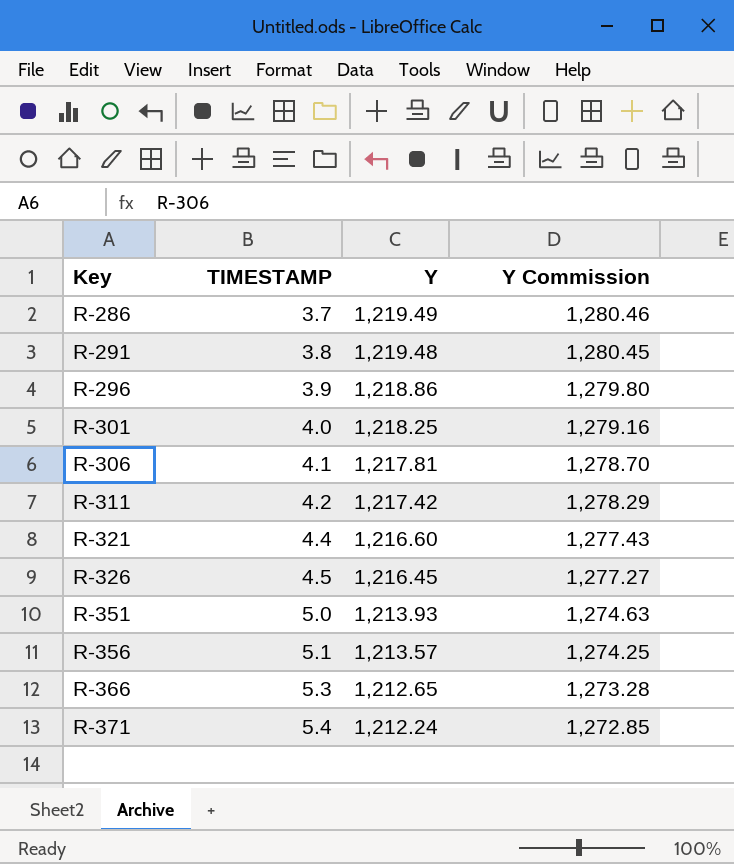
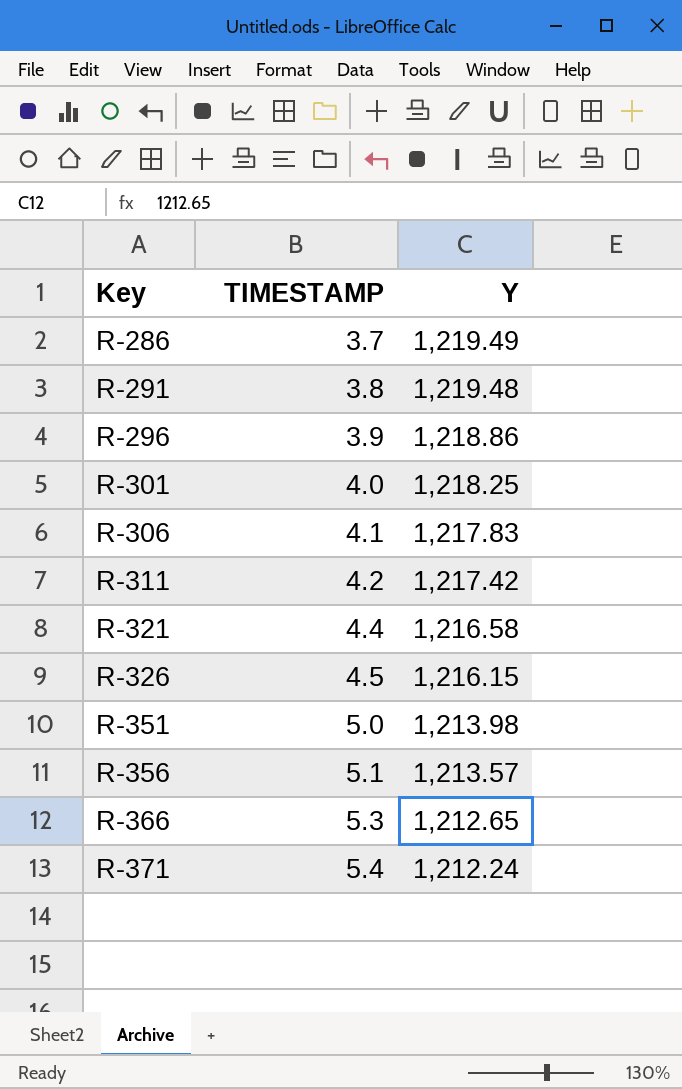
column Y Commission | formula: [Y] * 1.05 -> none
R-306 | Y: 1,217.81 -> 1,217.83
R-321 | Y: 1,216.60 -> 1,216.58
R-326 | Y: 1,216.45 -> 1,216.15
R-351 | Y: 1,213.93 -> 1,213.98

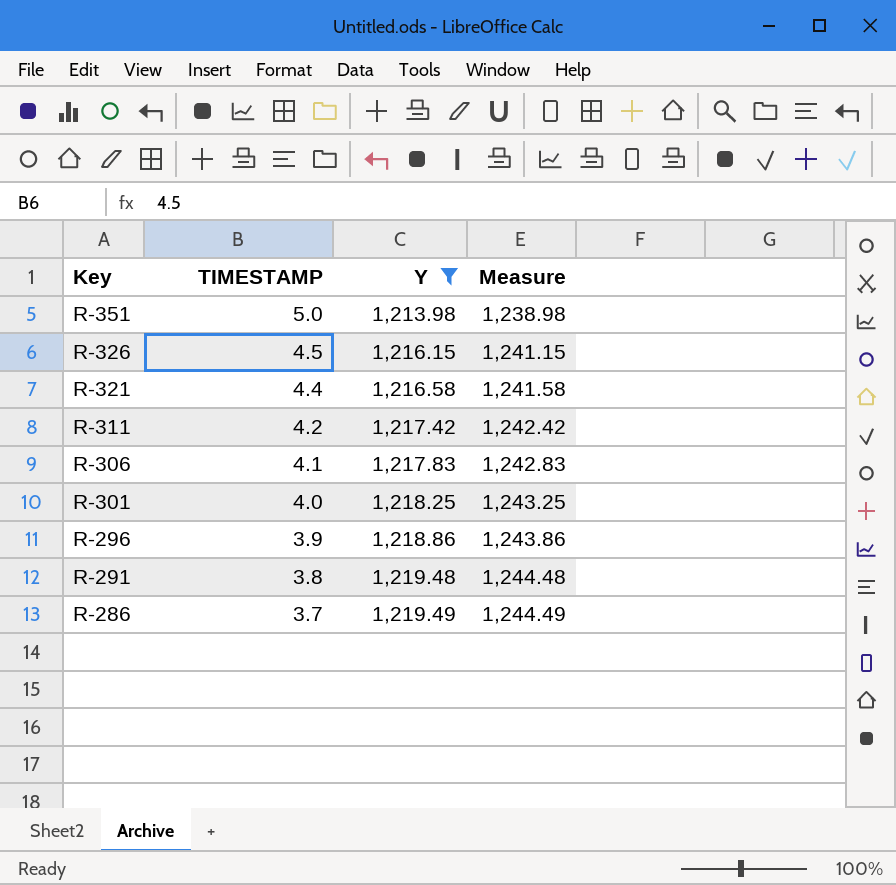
filter: none -> Y >= 1,213.98
row order: Key ascending -> Key descending
column Measure | formula: none -> [Y] + 25

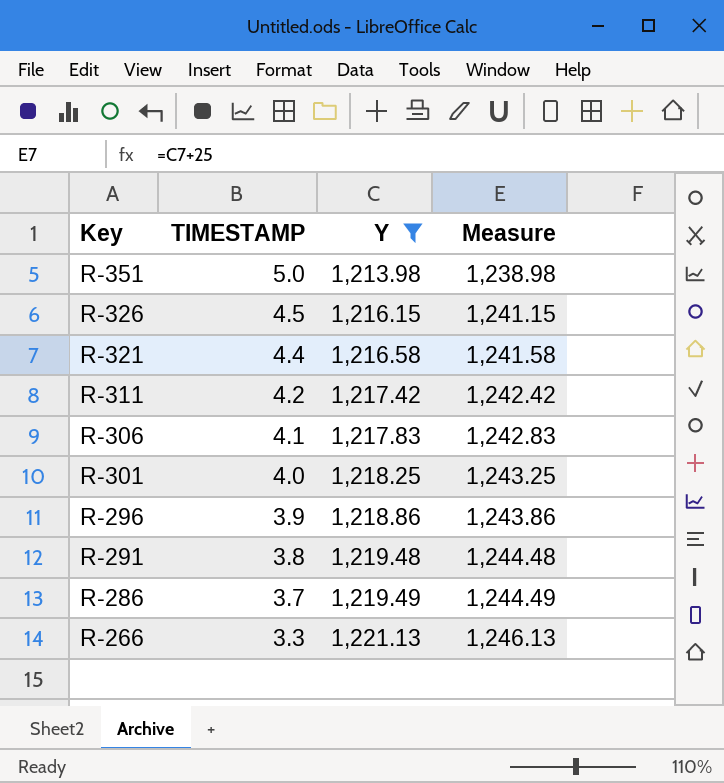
row R-266: none -> 3.3 | 1,221.13 | 1,246.13

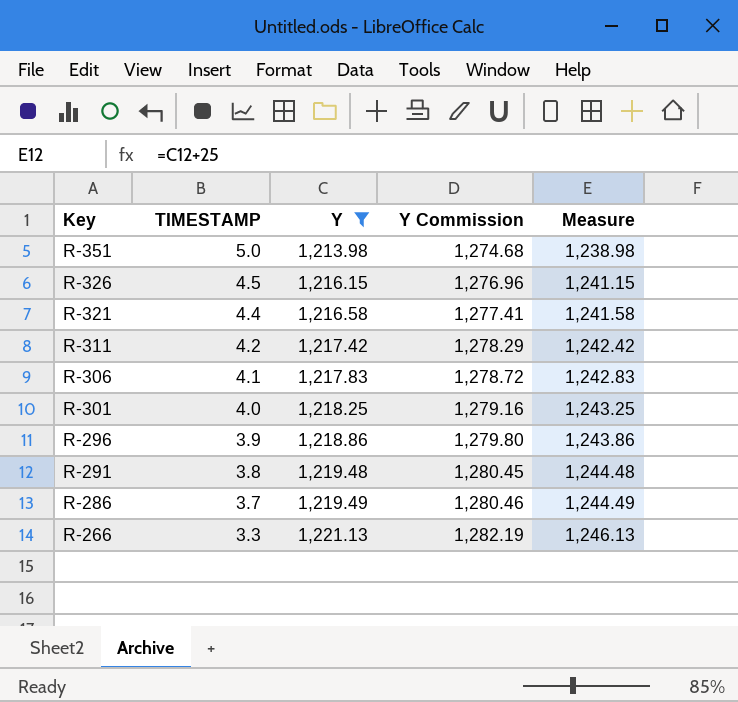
column Y Commission | formula: none -> [Y] * 1.05

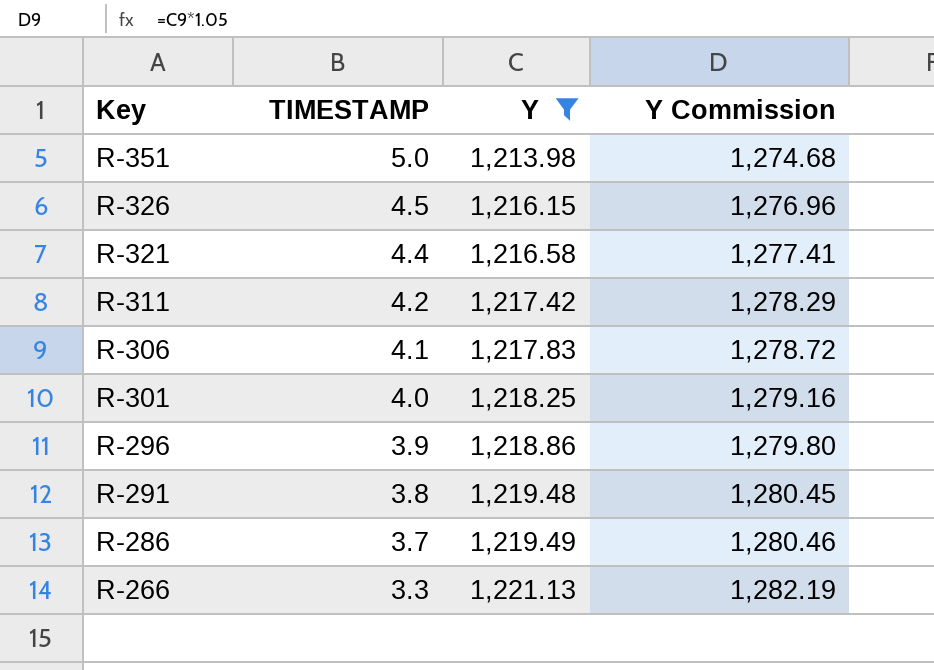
column Measure | formula: [Y] + 25 -> none

